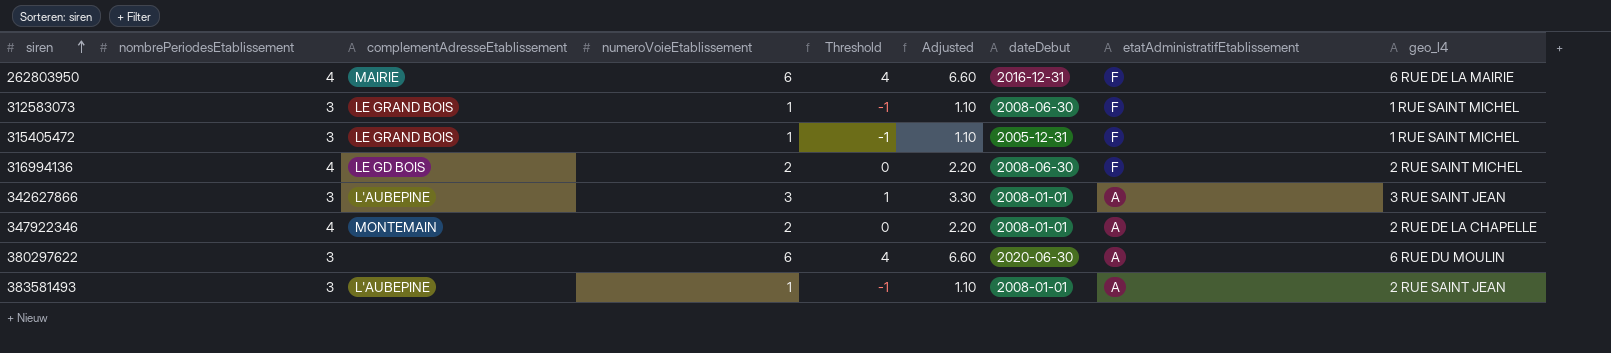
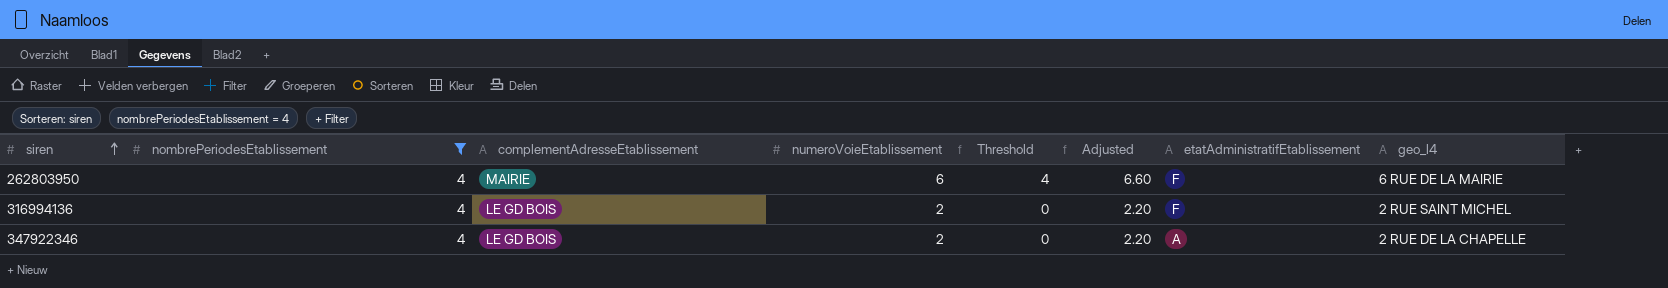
filter: none -> nombrePeriodesEtablissement = 4
column dateDebut | position: 7 -> none
347922346 | complementAdresseEtablissement: MONTEMAIN -> LE GD BOIS

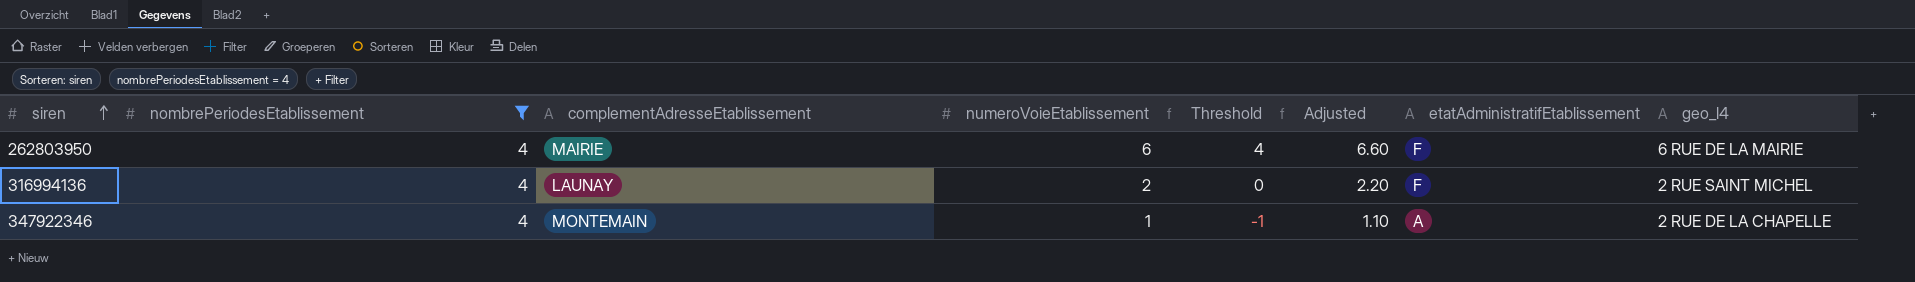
316994136 | complementAdresseEtablissement: LE GD BOIS -> LAUNAY
347922346 | complementAdresseEtablissement: LE GD BOIS -> MONTEMAIN
347922346 | numeroVoieEtablissement: 2 -> 1
347922346 | Threshold: 0 -> -1
347922346 | Adjusted: 2.20 -> 1.10

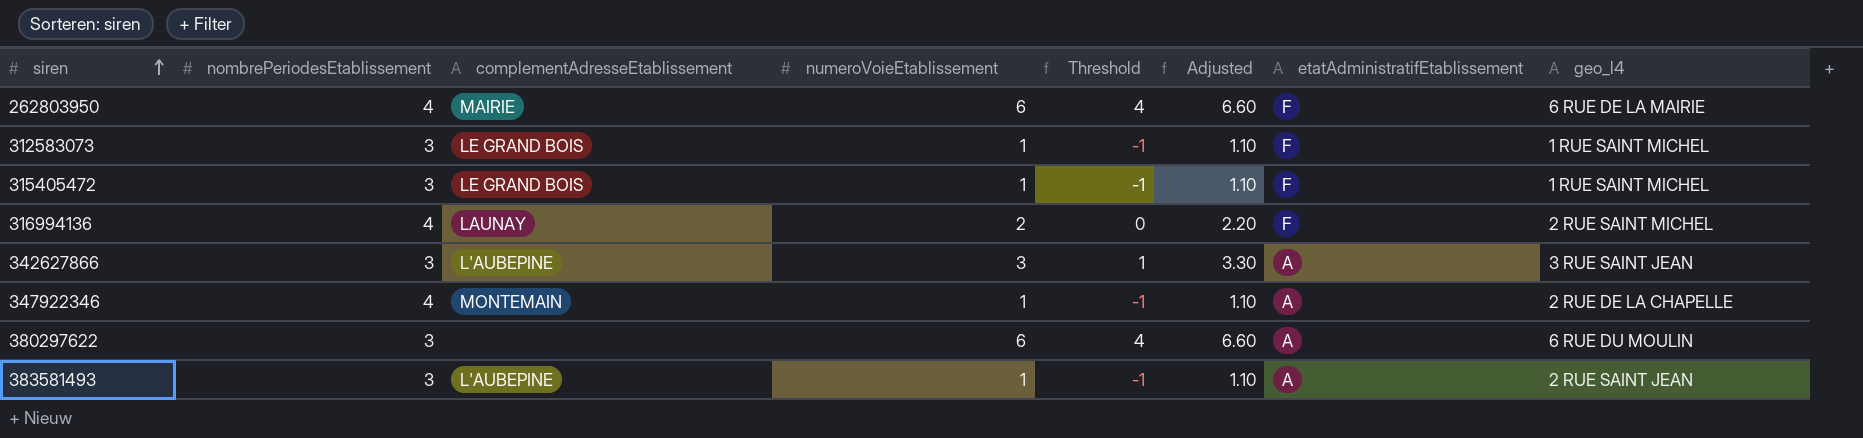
filter: nombrePeriodesEtablissement = 4 -> none

